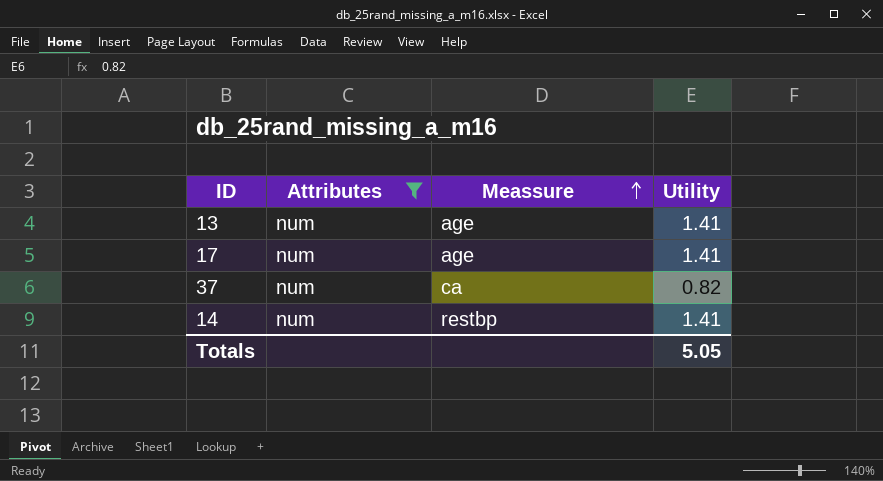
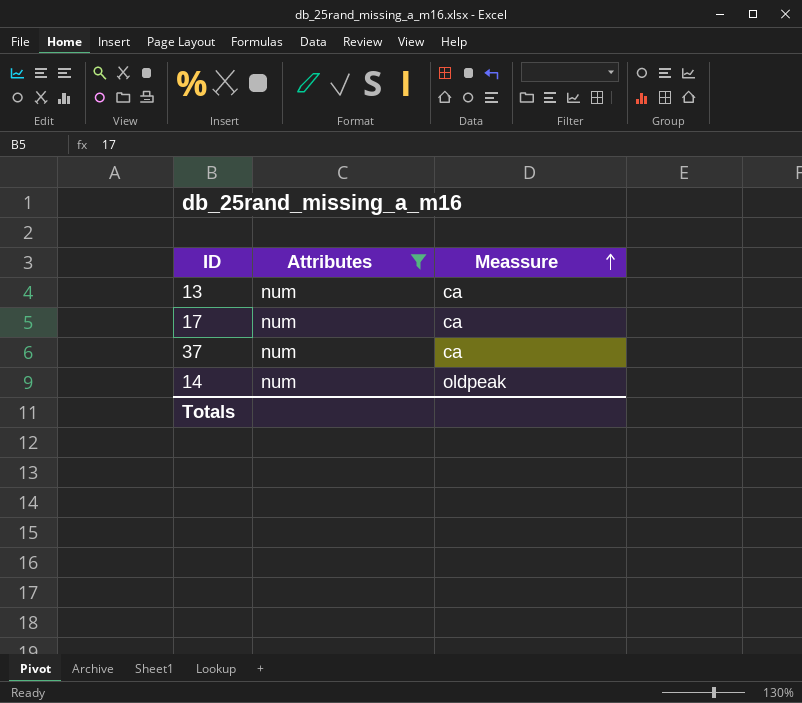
column Utility | position: 4 -> none
13 | Meassure: age -> ca
17 | Meassure: age -> ca
14 | Meassure: restbp -> oldpeak

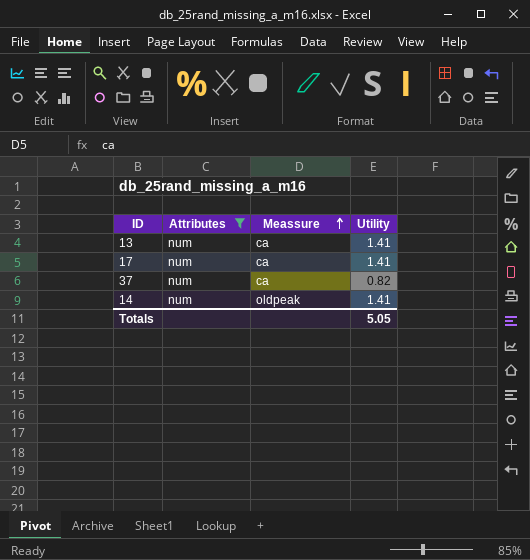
column Utility | position: none -> 4

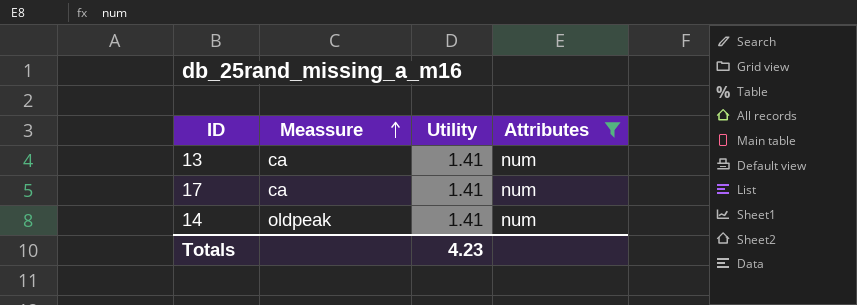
column Attributes | position: 2 -> 4
row 37: num | ca | 0.82 -> none
Totals | Utility: 5.05 -> 4.23

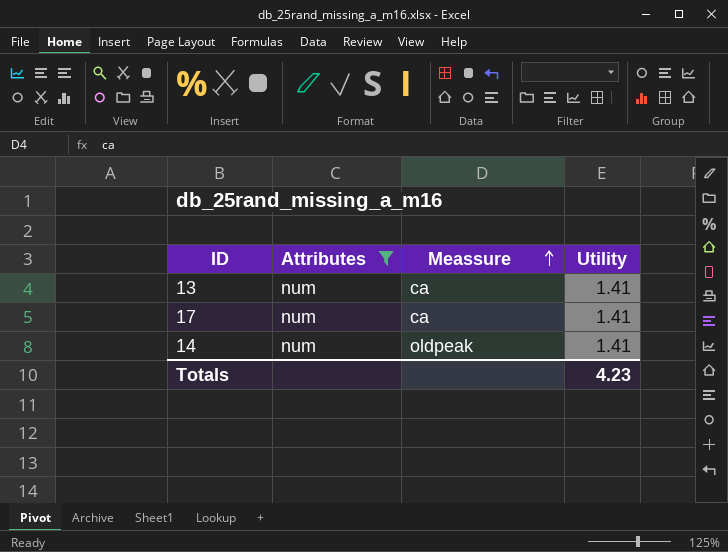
column Attributes | position: 4 -> 2

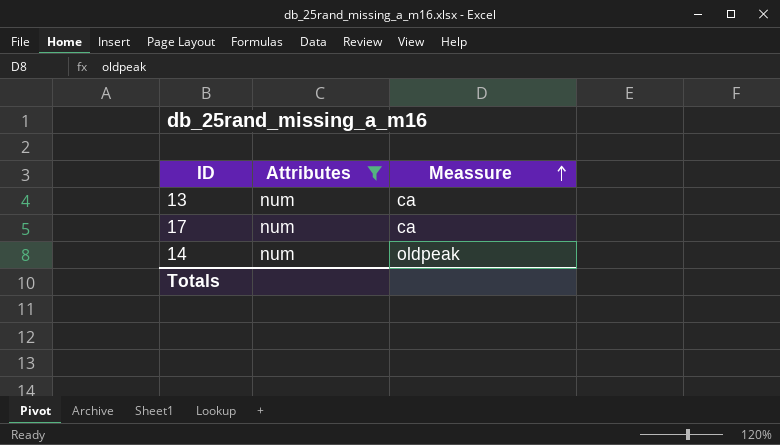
column Utility | position: 4 -> none

